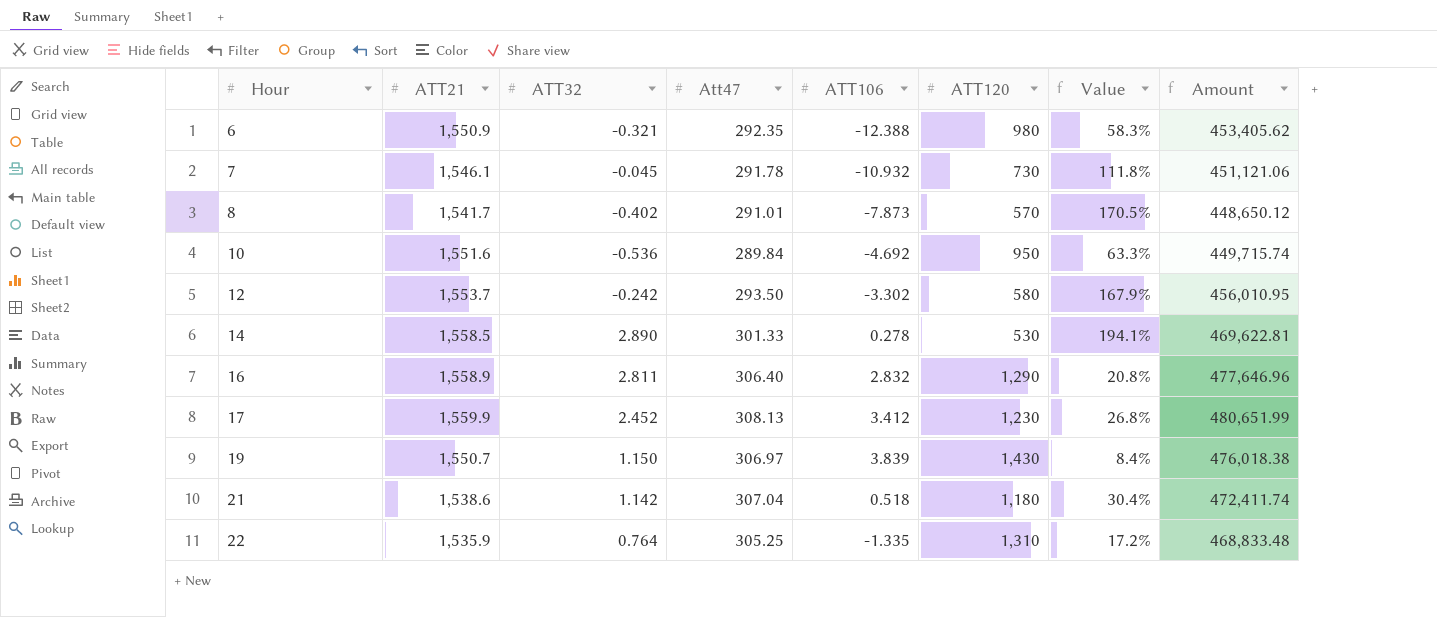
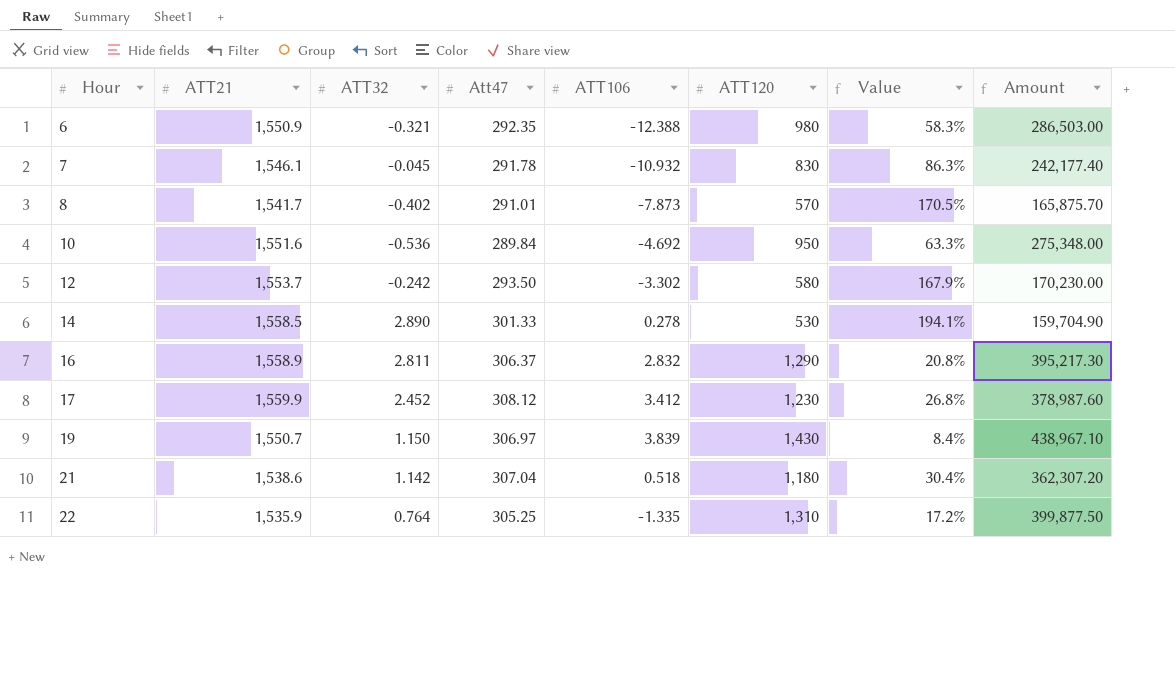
column Amount | formula: [ATT21] * [Att47] -> [Att47] * [ATT120]
7 | ATT120: 730 -> 830
7 | Value: 111.8% -> 86.3%
16 | Att47: 306.40 -> 306.37
17 | Att47: 308.13 -> 308.12

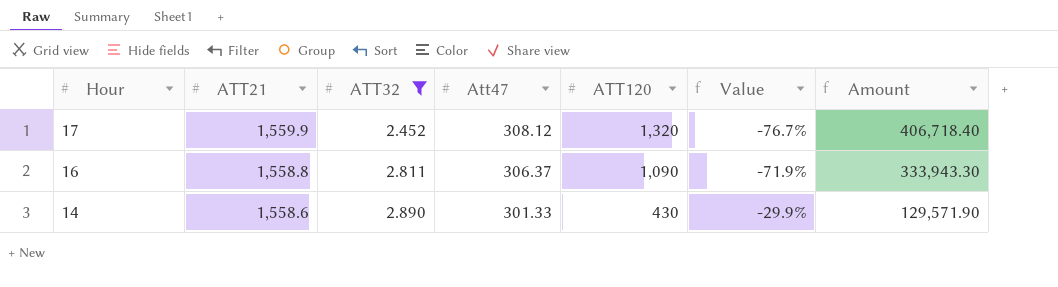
filter: none -> ATT32 >= 2.452
row order: Hour ascending -> Hour descending
column ATT106 | position: 5 -> none
column Value | formula: ([ATT21] - [ATT120]) / [ATT120] -> ([Att47] - [ATT120]) / [ATT120]
17 | ATT120: 1,230 -> 1,320
17 | Amount: 378,987.60 -> 406,718.40
16 | ATT21: 1,558.9 -> 1,558.8
16 | ATT120: 1,290 -> 1,090
16 | Amount: 395,217.30 -> 333,943.30
14 | ATT21: 1,558.5 -> 1,558.6
14 | ATT120: 530 -> 430
14 | Amount: 159,704.90 -> 129,571.90

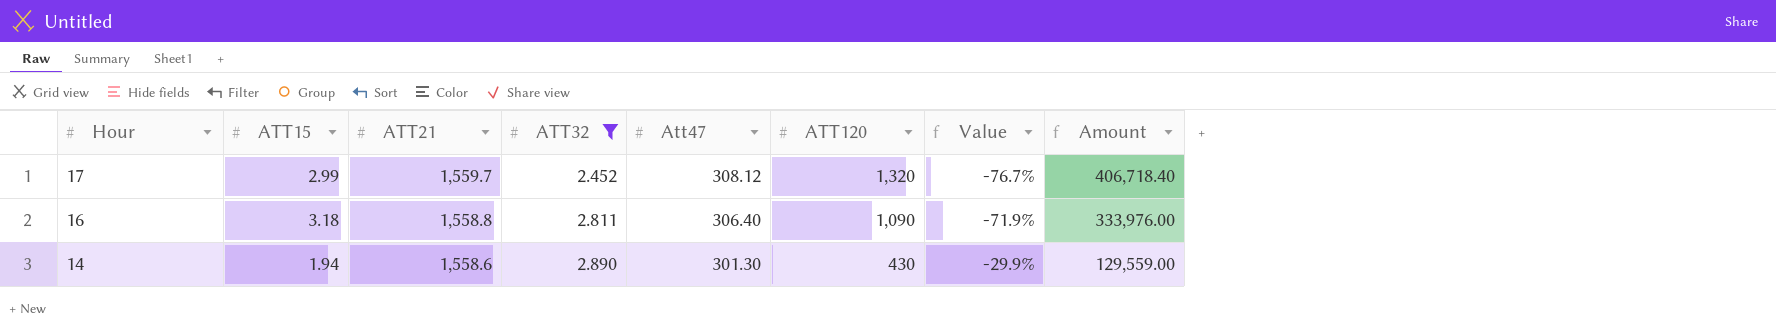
column ATT15 | position: none -> 2
17 | ATT21: 1,559.9 -> 1,559.7
16 | Att47: 306.37 -> 306.40
16 | Amount: 333,943.30 -> 333,976.00
14 | Att47: 301.33 -> 301.30
14 | Amount: 129,571.90 -> 129,559.00

